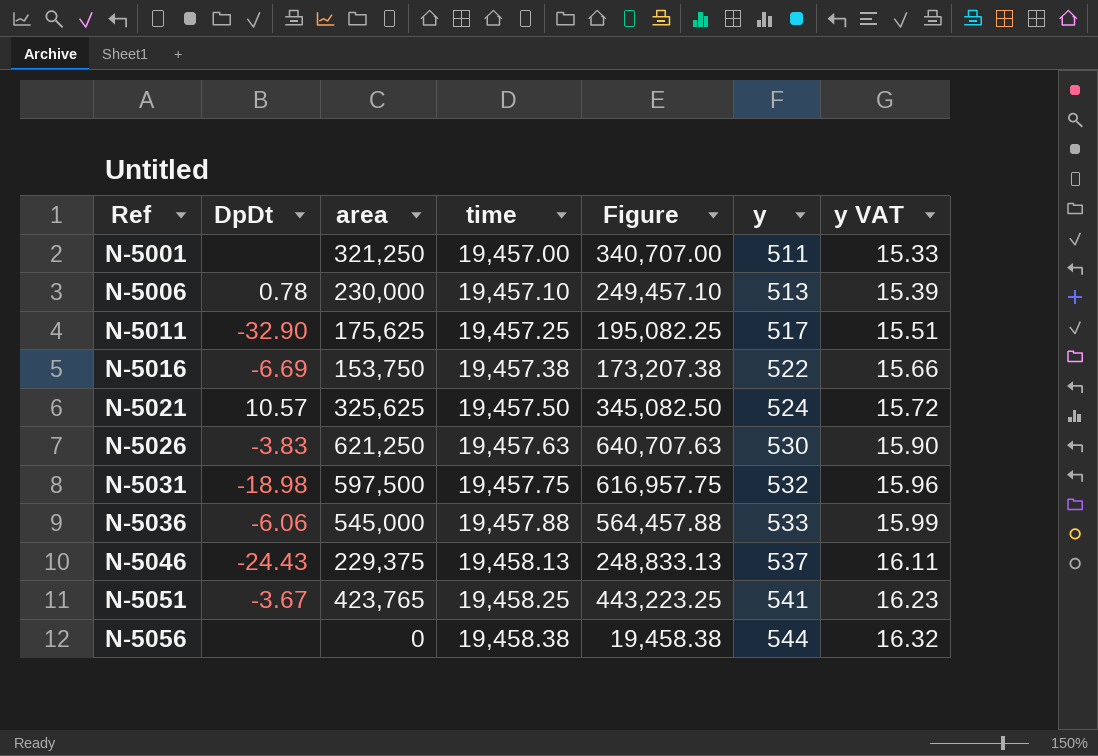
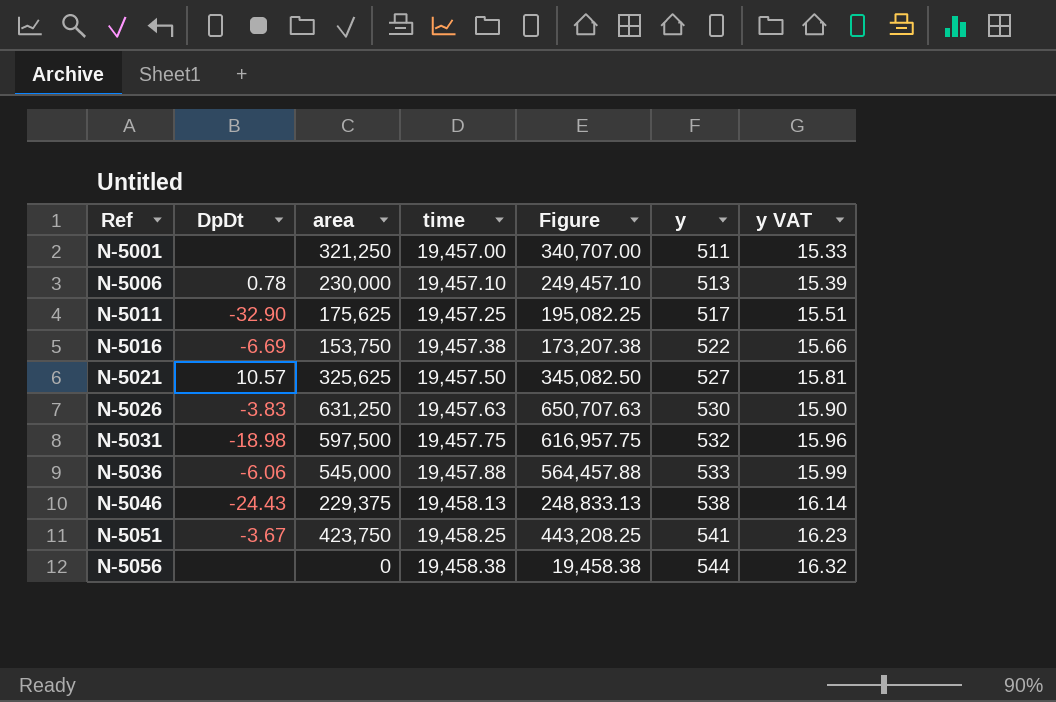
N-5021 | y: 524 -> 527
N-5021 | y VAT: 15.72 -> 15.81
N-5026 | area: 621,250 -> 631,250
N-5026 | Figure: 640,707.63 -> 650,707.63
N-5046 | y: 537 -> 538
N-5046 | y VAT: 16.11 -> 16.14
N-5051 | area: 423,765 -> 423,750
N-5051 | Figure: 443,223.25 -> 443,208.25

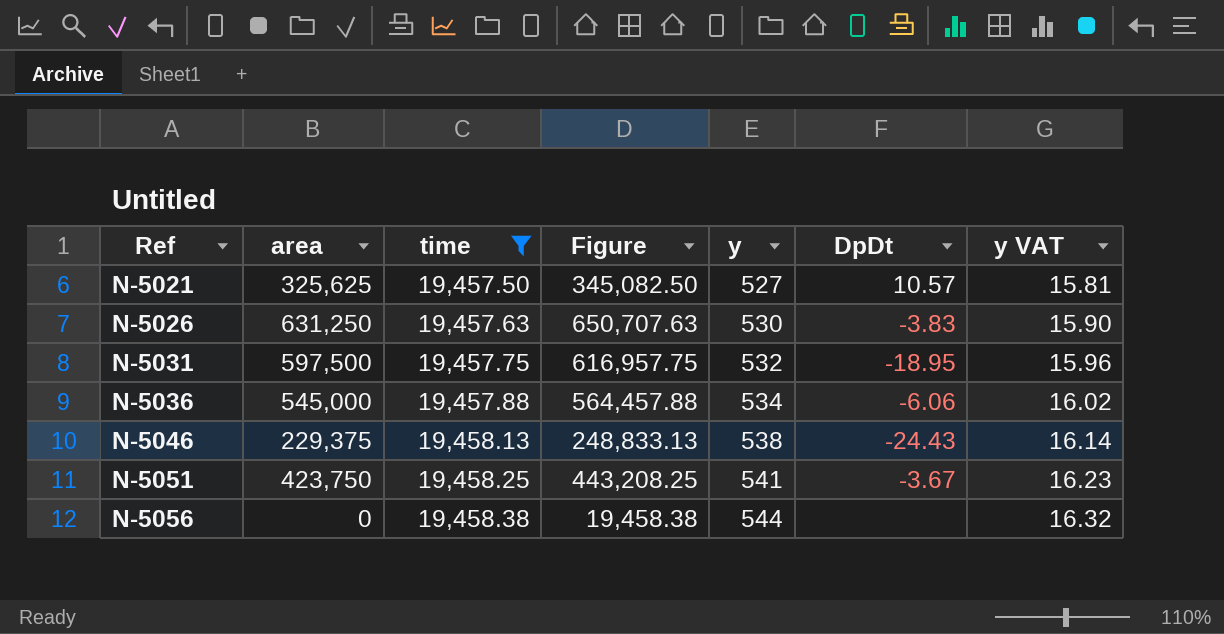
filter: none -> time >= 19,457.50
column DpDt | position: 2 -> 6
N-5031 | DpDt: -18.98 -> -18.95
N-5036 | y: 533 -> 534
N-5036 | y VAT: 15.99 -> 16.02

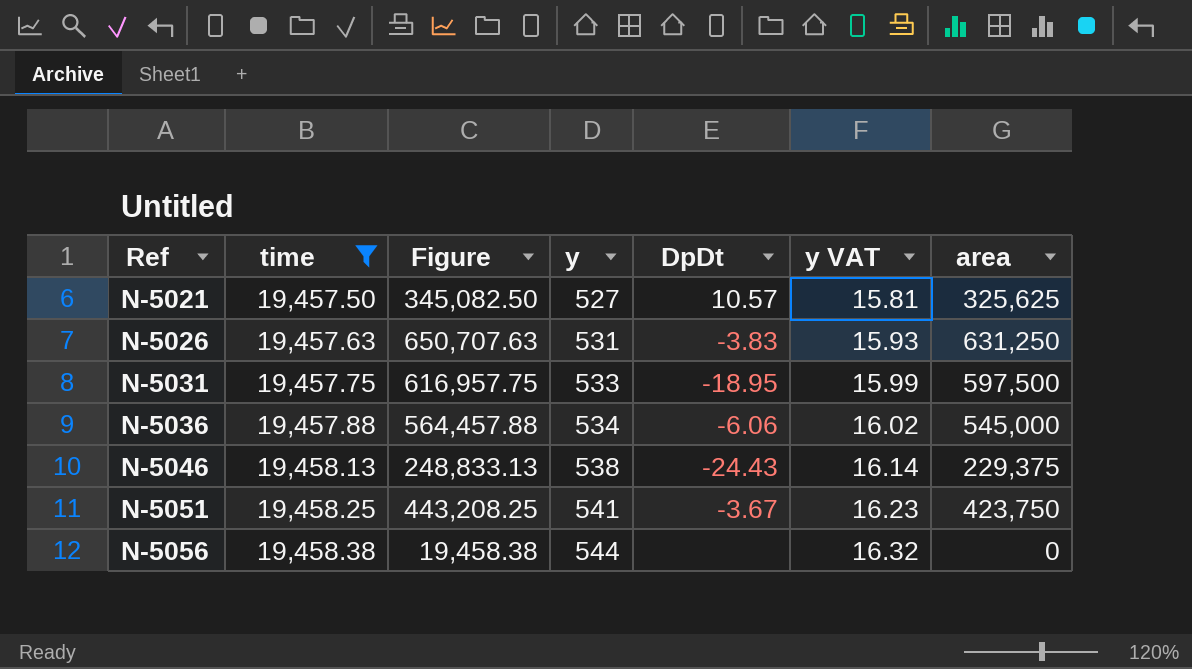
column area | position: 2 -> 7
N-5026 | y: 530 -> 531
N-5026 | y VAT: 15.90 -> 15.93
N-5031 | y: 532 -> 533
N-5031 | y VAT: 15.96 -> 15.99

